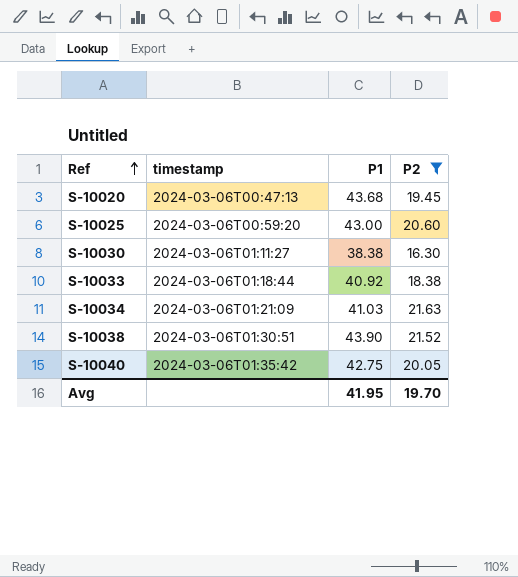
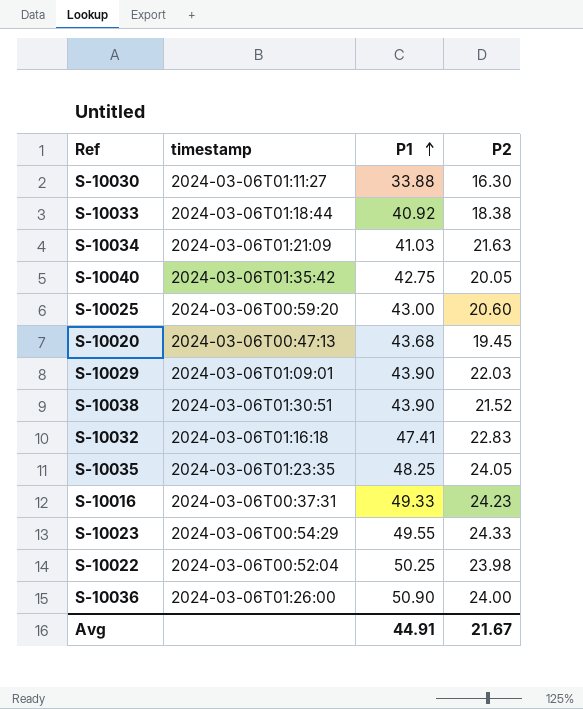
filter: P2 <= 21.63 -> none
row order: Ref ascending -> P1 ascending
S-10030 | P1: 38.38 -> 33.88
Avg | P1: 41.95 -> 44.91
Avg | P2: 19.70 -> 21.67

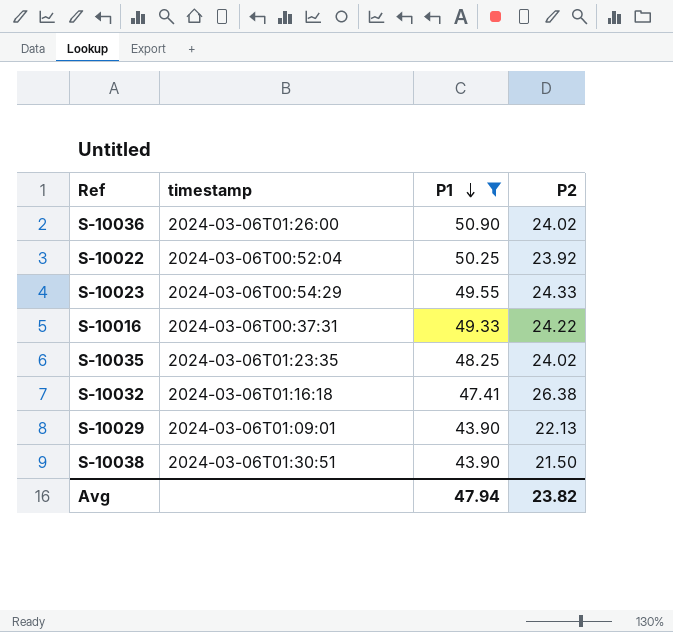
filter: none -> P1 >= 43.90
row order: P1 ascending -> P1 descending
S-10036 | P2: 24.00 -> 24.02
S-10022 | P2: 23.98 -> 23.92
S-10016 | P2: 24.23 -> 24.22
S-10035 | P2: 24.05 -> 24.02
S-10032 | P2: 22.83 -> 26.38
S-10029 | P2: 22.03 -> 22.13
S-10038 | P2: 21.52 -> 21.50
Avg | P1: 44.91 -> 47.94
Avg | P2: 21.67 -> 23.82

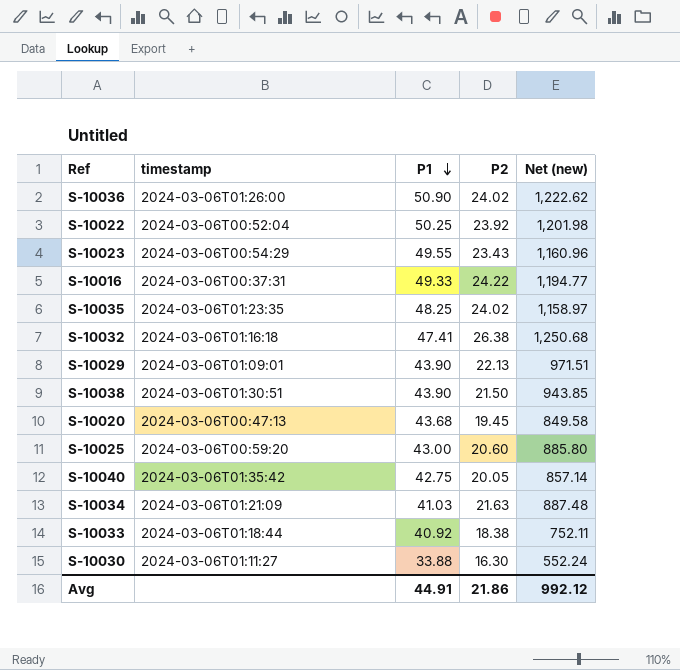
filter: P1 >= 43.90 -> none
column Net (new) | formula: none -> [P1] * [P2]
S-10023 | P2: 24.33 -> 23.43
Avg | P1: 47.94 -> 44.91
Avg | P2: 23.82 -> 21.86

